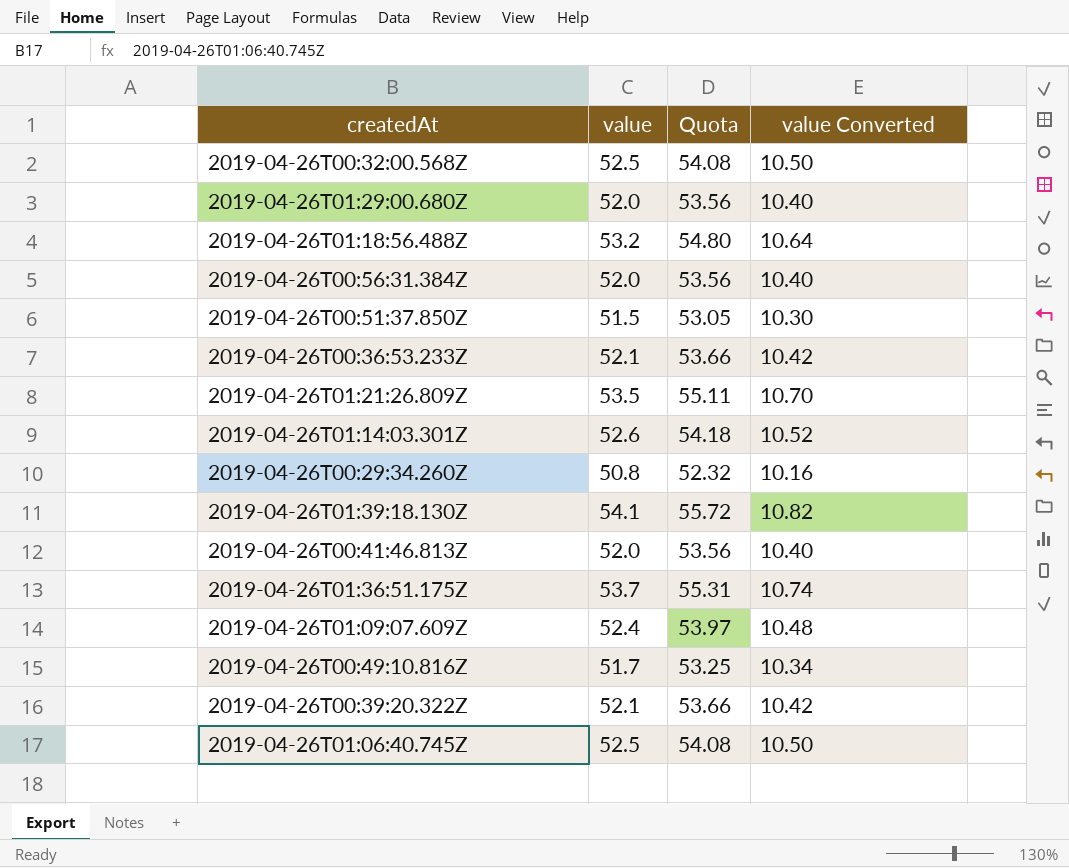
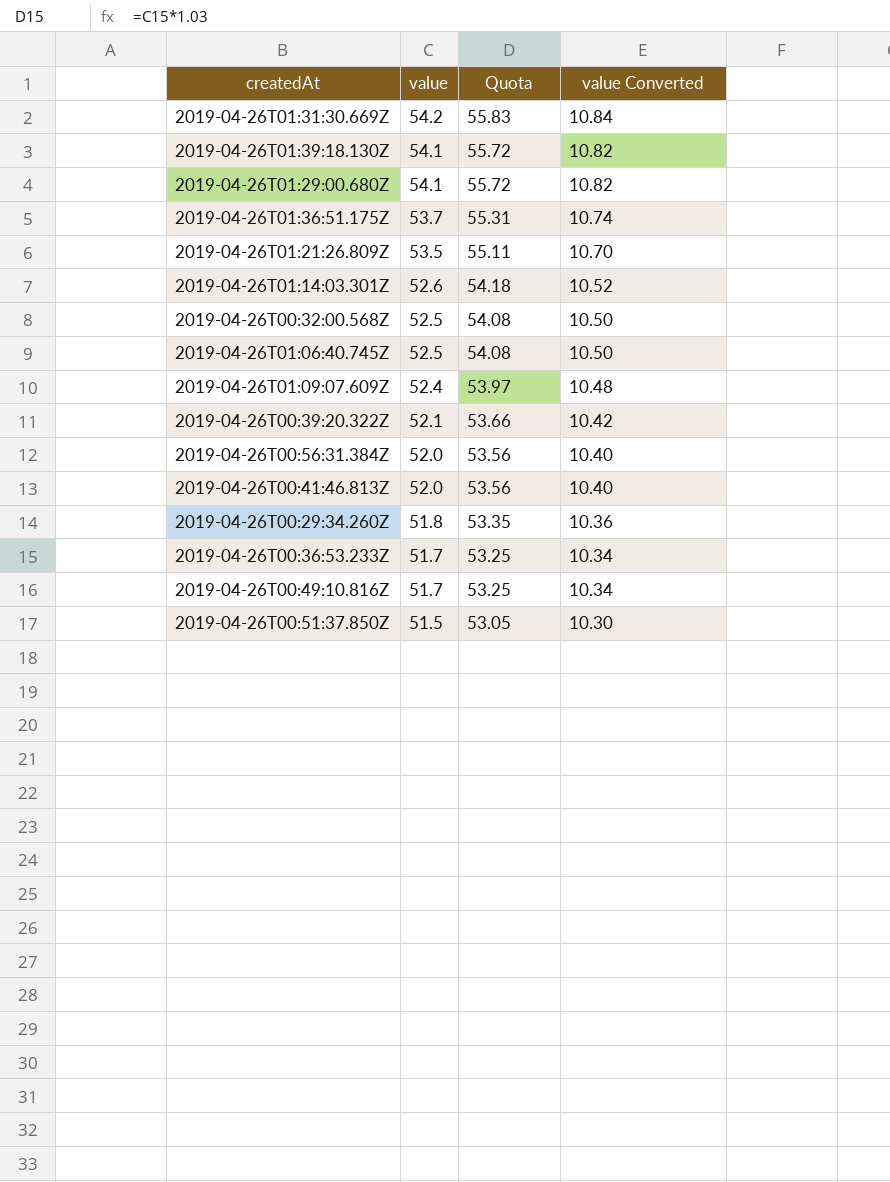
row order: none -> value descending
row 2019-04-26T01:18:56.488Z: 53.2 | 54.80 | 10.64 -> none
row 2019-04-26T01:31:30.669Z: none -> 54.2 | 55.83 | 10.84
2019-04-26T01:29:00.680Z | value: 52.0 -> 54.1
2019-04-26T01:29:00.680Z | Quota: 53.56 -> 55.72
2019-04-26T01:29:00.680Z | value Converted: 10.40 -> 10.82
2019-04-26T00:29:34.260Z | value: 50.8 -> 51.8
2019-04-26T00:29:34.260Z | Quota: 52.32 -> 53.35
2019-04-26T00:29:34.260Z | value Converted: 10.16 -> 10.36
2019-04-26T00:36:53.233Z | value: 52.1 -> 51.7
2019-04-26T00:36:53.233Z | Quota: 53.66 -> 53.25
2019-04-26T00:36:53.233Z | value Converted: 10.42 -> 10.34

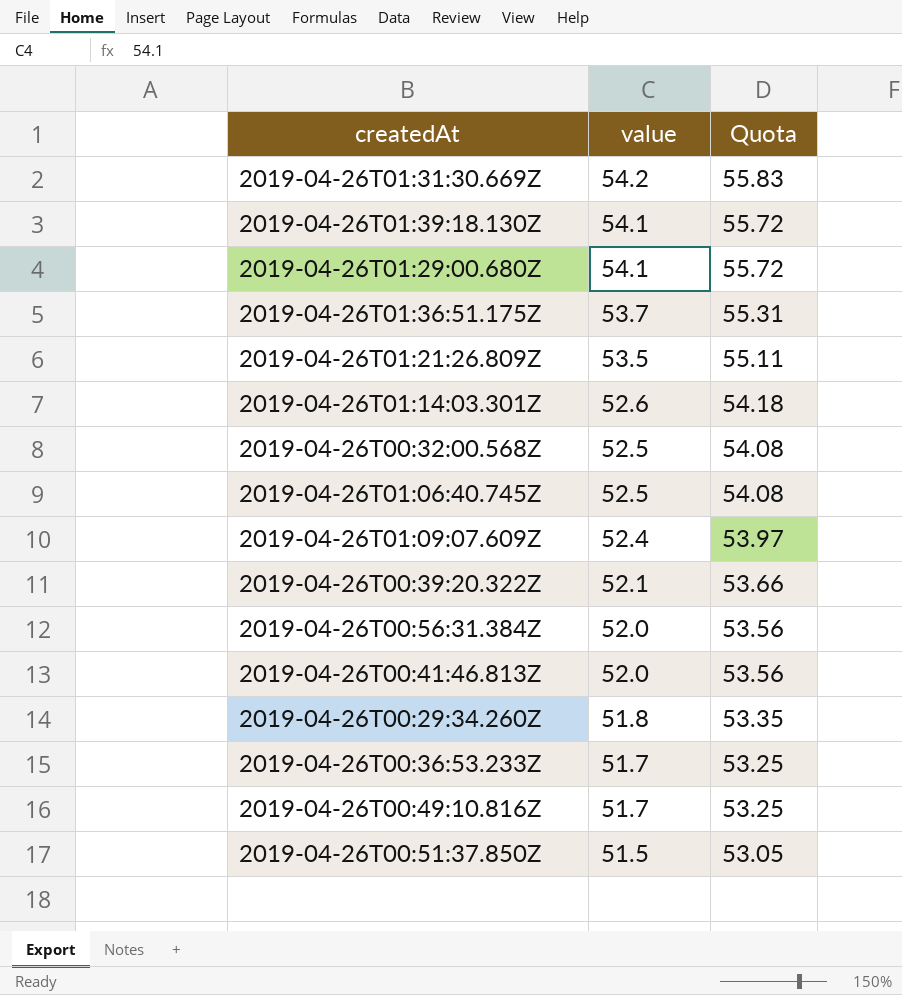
column value Converted | formula: [value] * 0.2 -> none

